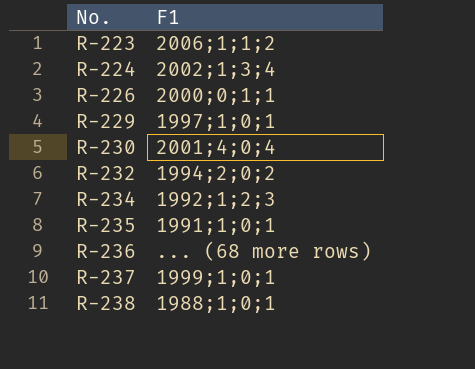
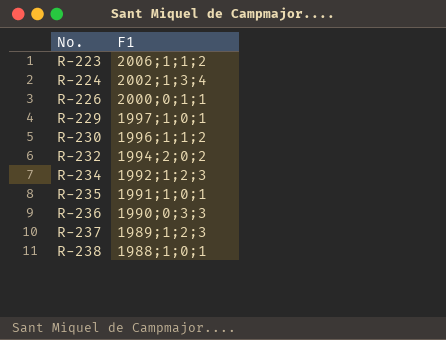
R-230 | F1: 2001;4;0;4 -> 1996;1;1;2
R-236 | F1: ... (68 more rows) -> 1990;0;3;3
R-237 | F1: 1999;1;0;1 -> 1989;1;2;3

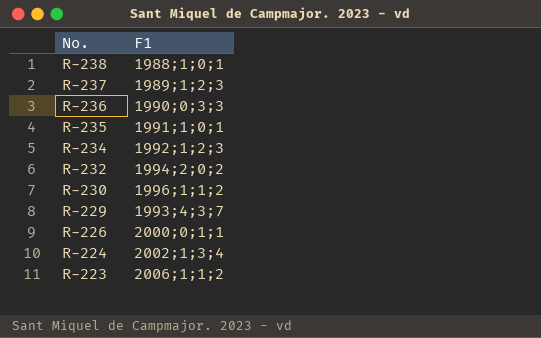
row order: No. ascending -> No. descending
R-229 | F1: 1997;1;0;1 -> 1993;4;3;7

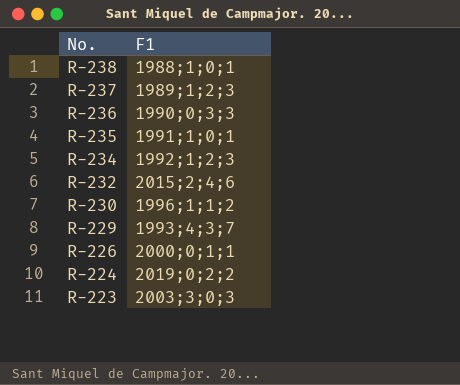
R-232 | F1: 1994;2;0;2 -> 2015;2;4;6
R-224 | F1: 2002;1;3;4 -> 2019;0;2;2
R-223 | F1: 2006;1;1;2 -> 2003;3;0;3

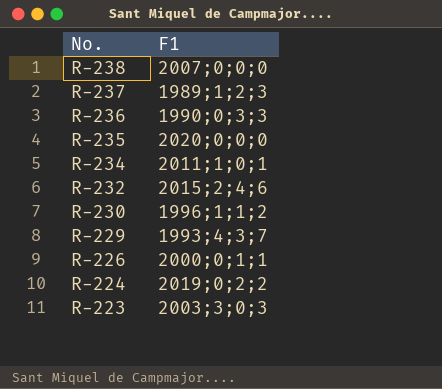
R-238 | F1: 1988;1;0;1 -> 2007;0;0;0
R-235 | F1: 1991;1;0;1 -> 2020;0;0;0
R-234 | F1: 1992;1;2;3 -> 2011;1;0;1

